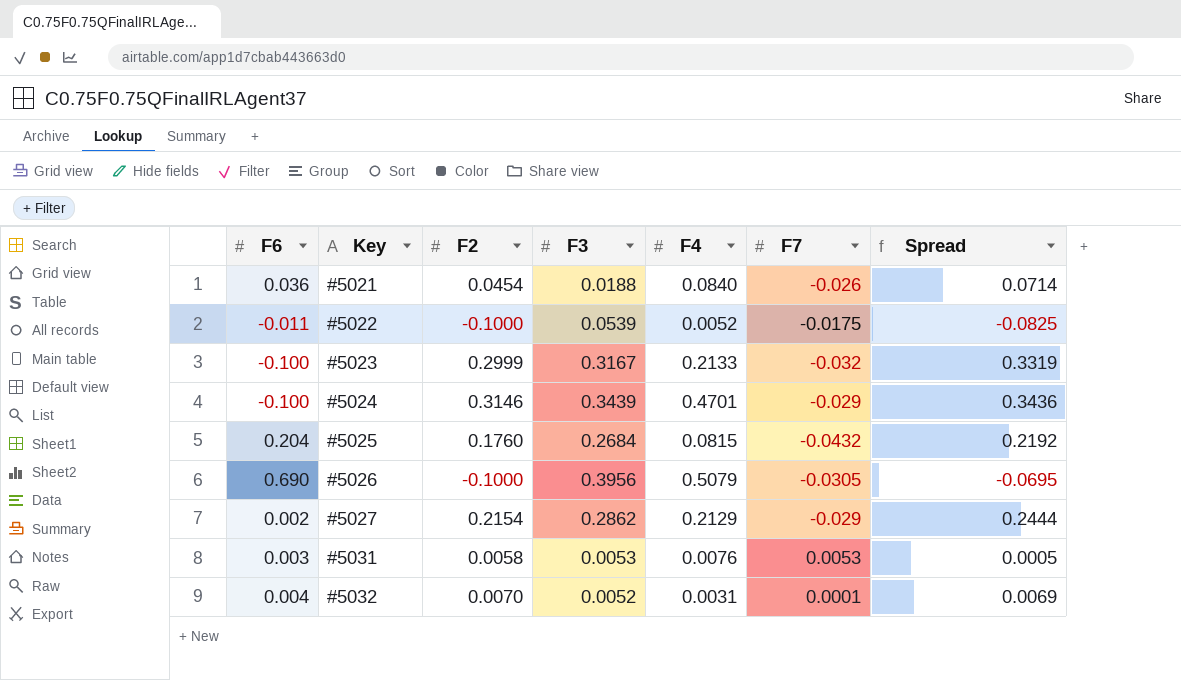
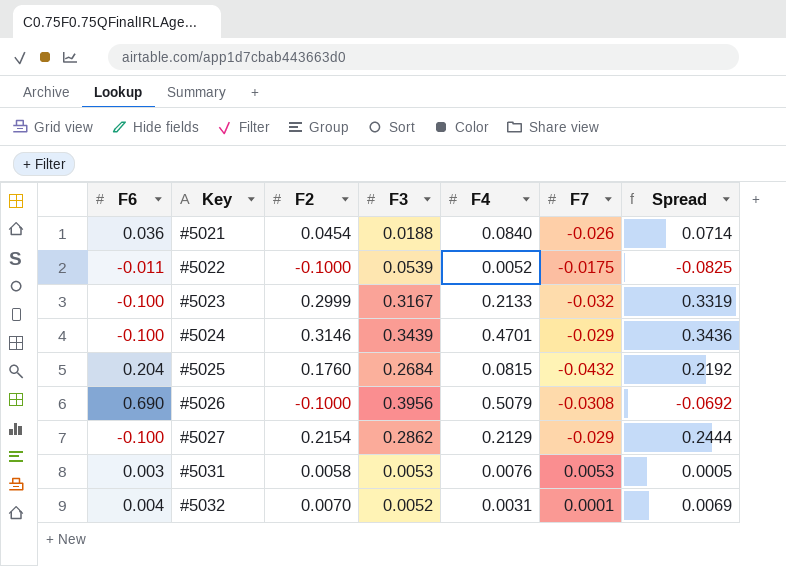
#5026 | F7: -0.0305 -> -0.0308
#5026 | Spread: -0.0695 -> -0.0692
#5027 | F6: 0.002 -> -0.100

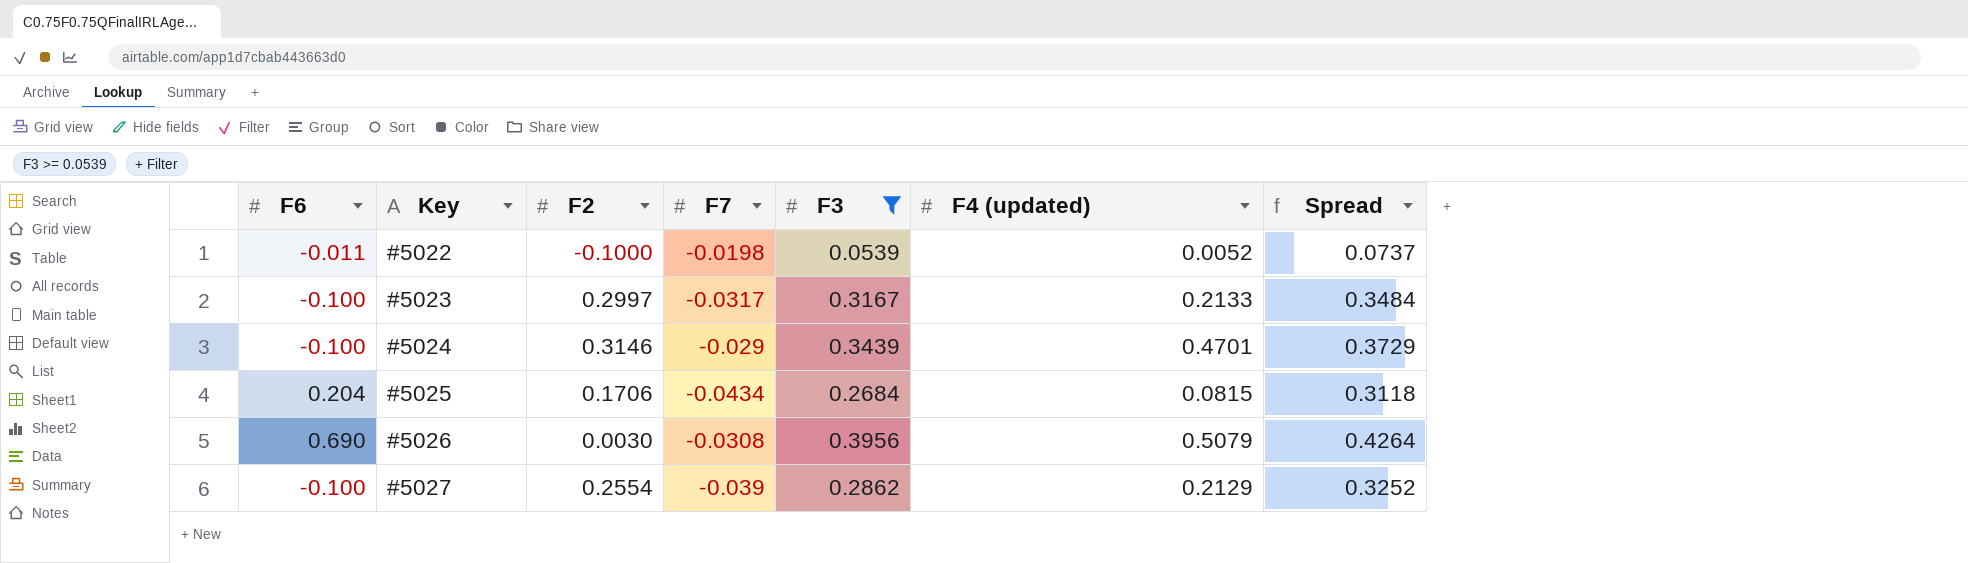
filter: none -> F3 >= 0.0539
column F7 | position: 6 -> 4
column name: F4 -> F4 (updated)
column Spread | formula: [F2] - [F7] -> [F3] - [F7]
#5022 | F7: -0.0175 -> -0.0198
#5023 | F2: 0.2999 -> 0.2997
#5023 | F7: -0.032 -> -0.0317
#5025 | F2: 0.1760 -> 0.1706
#5025 | F7: -0.0432 -> -0.0434
#5026 | F2: -0.1000 -> 0.0030
#5027 | F2: 0.2154 -> 0.2554
#5027 | F7: -0.029 -> -0.039

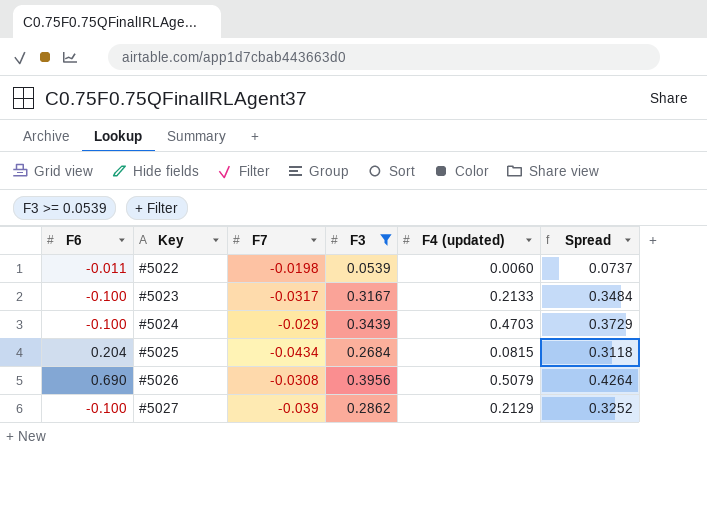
column F2 | position: 3 -> none
#5022 | F4 (updated): 0.0052 -> 0.0060
#5024 | F4 (updated): 0.4701 -> 0.4703

